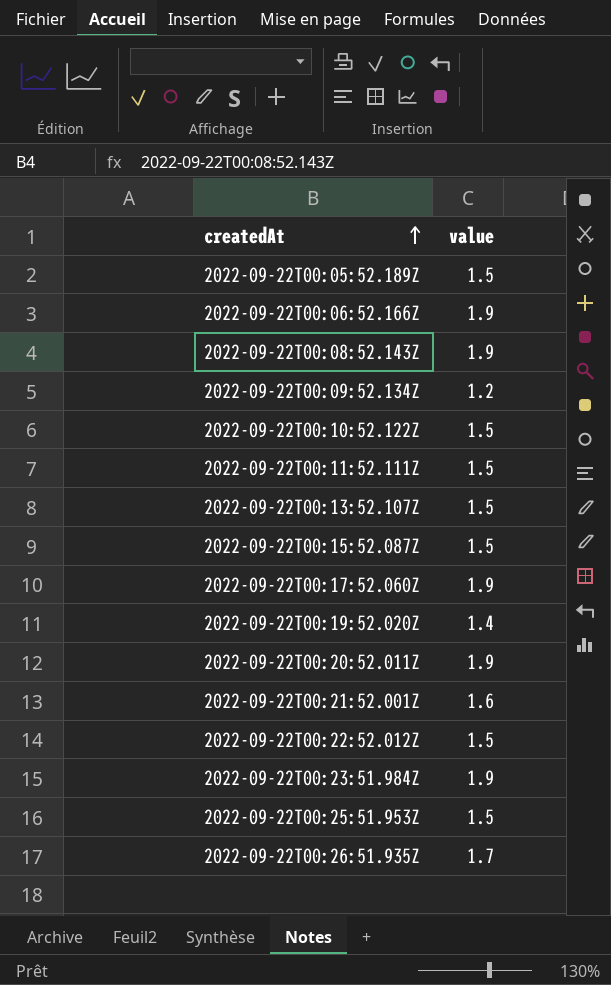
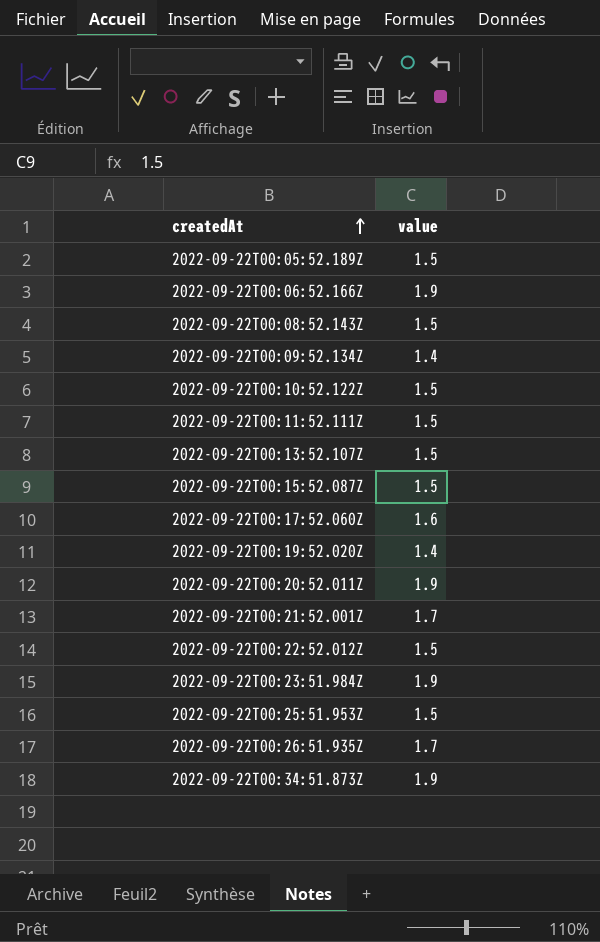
2022-09-22T00:08:52.143Z | value: 1.9 -> 1.5
2022-09-22T00:09:52.134Z | value: 1.2 -> 1.4
2022-09-22T00:17:52.060Z | value: 1.9 -> 1.6
2022-09-22T00:21:52.001Z | value: 1.6 -> 1.7
row 2022-09-22T00:34:51.873Z: none -> 1.9

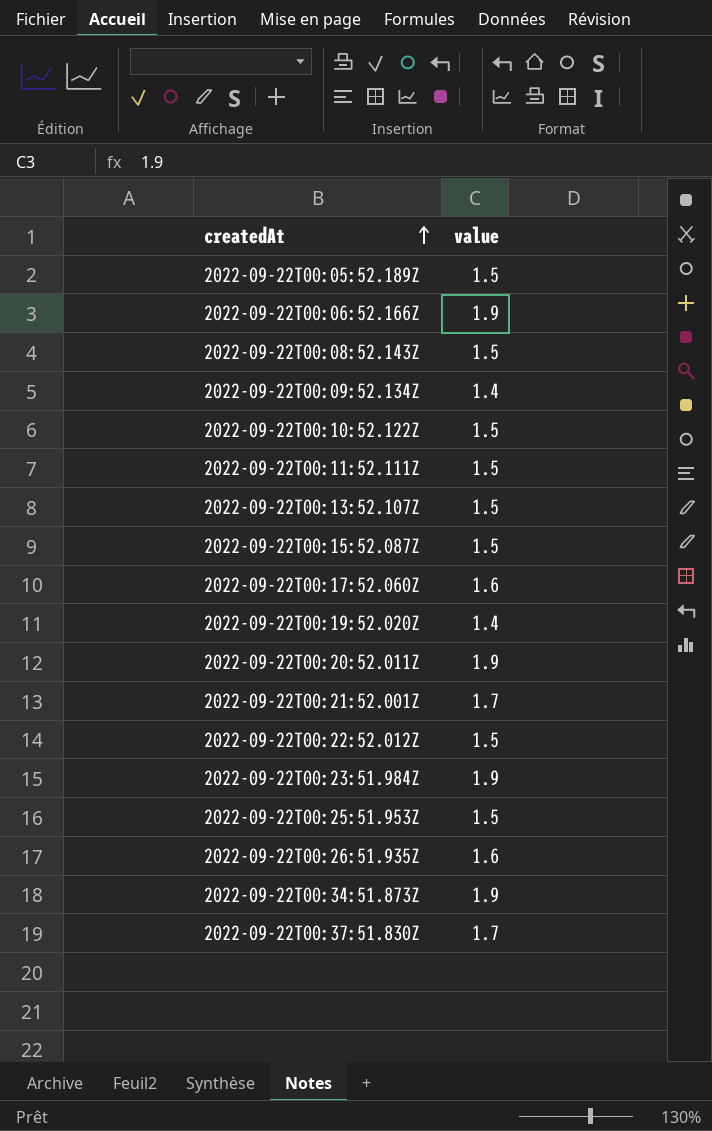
2022-09-22T00:26:51.935Z | value: 1.7 -> 1.6
row 2022-09-22T00:37:51.830Z: none -> 1.7

